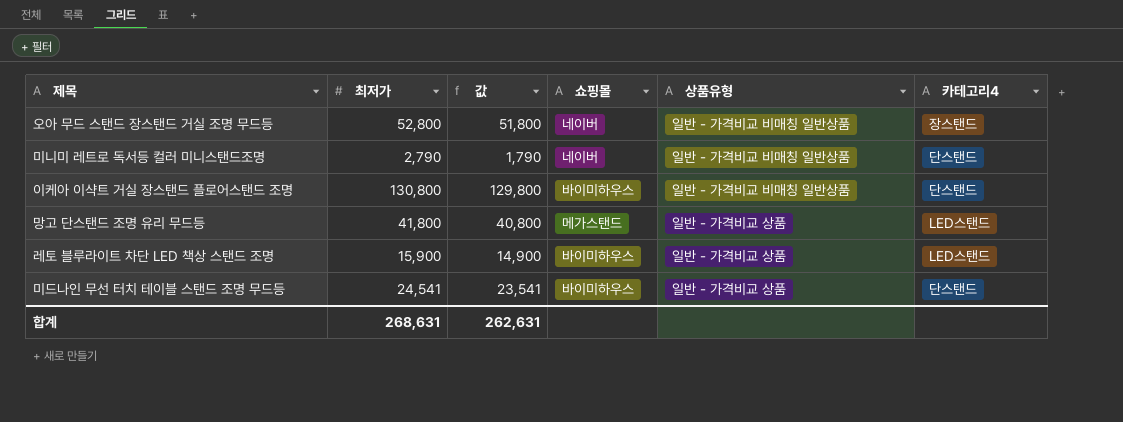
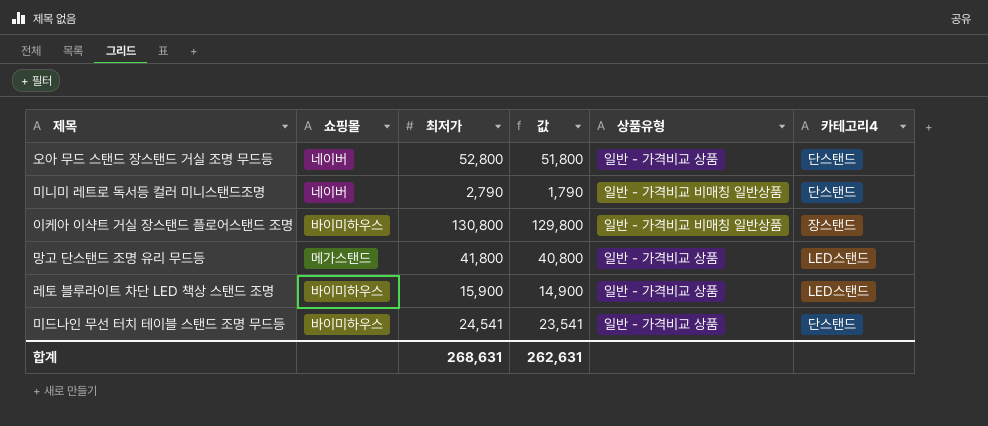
column 쇼핑몰 | position: 4 -> 2
오아 무드 스탠드 장스탠드 거실 조명 무드등 | 상품유형: 일반 - 가격비교 비매칭 일반상품 -> 일반 - 가격비교 상품
오아 무드 스탠드 장스탠드 거실 조명 무드등 | 카테고리4: 장스탠드 -> 단스탠드
이케아 이샥트 거실 장스탠드 플로어스탠드 조명 | 카테고리4: 단스탠드 -> 장스탠드

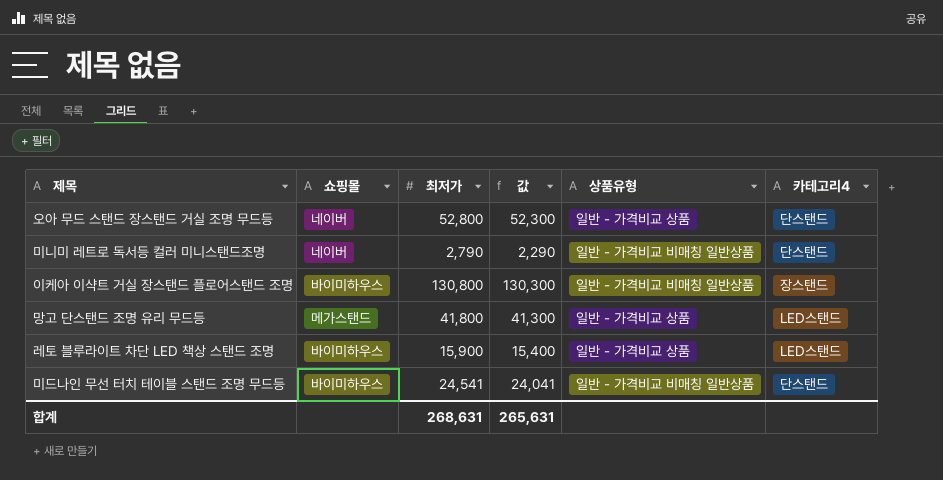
column 값 | formula: [최저가] - 1000 -> [최저가] - 500
미드나인 무선 터치 테이블 스탠드 조명 무드등 | 상품유형: 일반 - 가격비교 상품 -> 일반 - 가격비교 비매칭 일반상품
합계 | 값: 262,631 -> 265,631

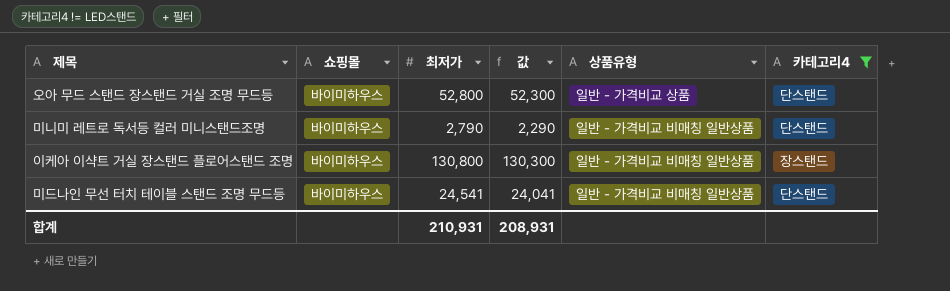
filter: none -> 카테고리4 != LED스탠드
오아 무드 스탠드 장스탠드 거실 조명 무드등 | 쇼핑몰: 네이버 -> 바이미하우스
미니미 레트로 독서등 컬러 미니스탠드조명 | 쇼핑몰: 네이버 -> 바이미하우스
합계 | 최저가: 268,631 -> 210,931
합계 | 값: 265,631 -> 208,931

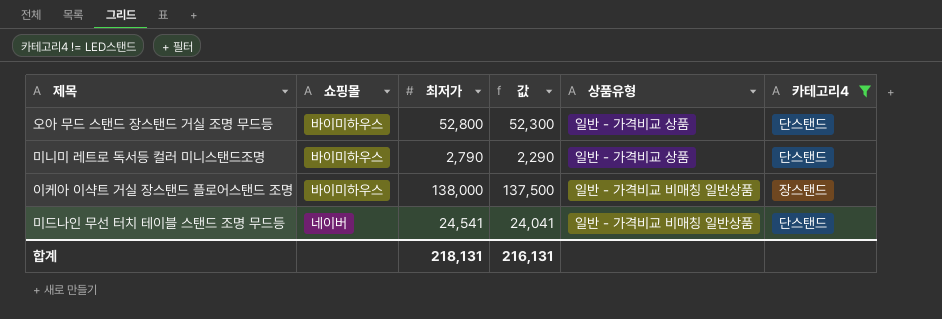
미니미 레트로 독서등 컬러 미니스탠드조명 | 상품유형: 일반 - 가격비교 비매칭 일반상품 -> 일반 - 가격비교 상품
이케아 이샥트 거실 장스탠드 플로어스탠드 조명 | 최저가: 130,800 -> 138,000
이케아 이샥트 거실 장스탠드 플로어스탠드 조명 | 값: 130,300 -> 137,500
미드나인 무선 터치 테이블 스탠드 조명 무드등 | 쇼핑몰: 바이미하우스 -> 네이버
합계 | 최저가: 210,931 -> 218,131
합계 | 값: 208,931 -> 216,131

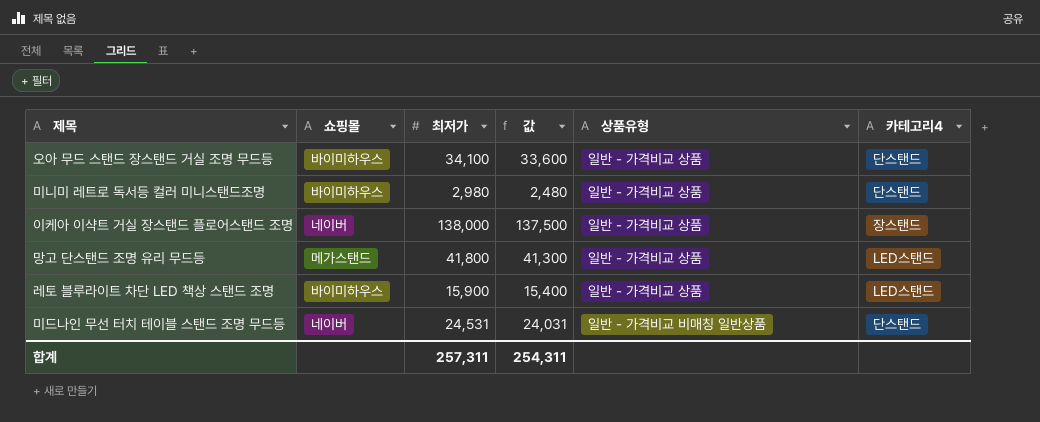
filter: 카테고리4 != LED스탠드 -> none
오아 무드 스탠드 장스탠드 거실 조명 무드등 | 최저가: 52,800 -> 34,100
오아 무드 스탠드 장스탠드 거실 조명 무드등 | 값: 52,300 -> 33,600
미니미 레트로 독서등 컬러 미니스탠드조명 | 최저가: 2,790 -> 2,980
미니미 레트로 독서등 컬러 미니스탠드조명 | 값: 2,290 -> 2,480
이케아 이샥트 거실 장스탠드 플로어스탠드 조명 | 쇼핑몰: 바이미하우스 -> 네이버
이케아 이샥트 거실 장스탠드 플로어스탠드 조명 | 상품유형: 일반 - 가격비교 비매칭 일반상품 -> 일반 - 가격비교 상품
미드나인 무선 터치 테이블 스탠드 조명 무드등 | 최저가: 24,541 -> 24,531
미드나인 무선 터치 테이블 스탠드 조명 무드등 | 값: 24,041 -> 24,031
합계 | 최저가: 218,131 -> 257,311
합계 | 값: 216,131 -> 254,311

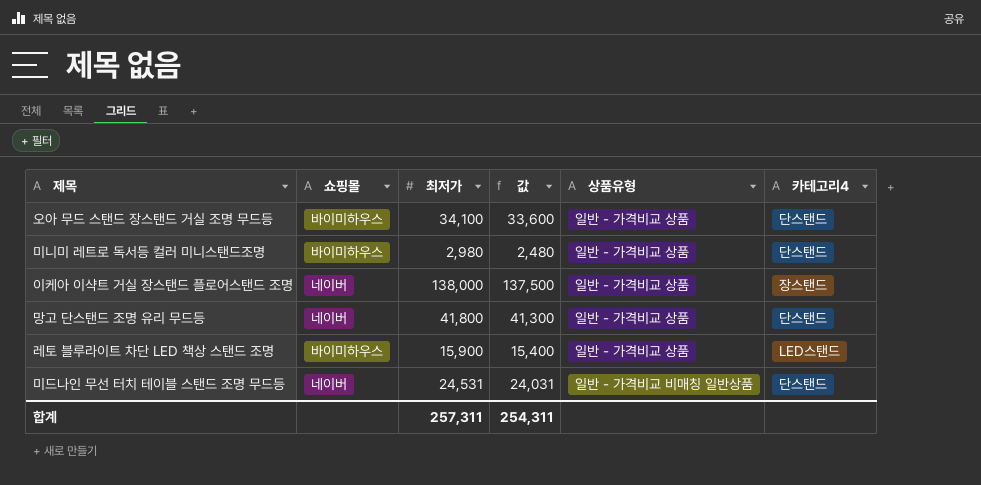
망고 단스탠드 조명 유리 무드등 | 쇼핑몰: 메가스탠드 -> 네이버
망고 단스탠드 조명 유리 무드등 | 카테고리4: LED스탠드 -> 단스탠드

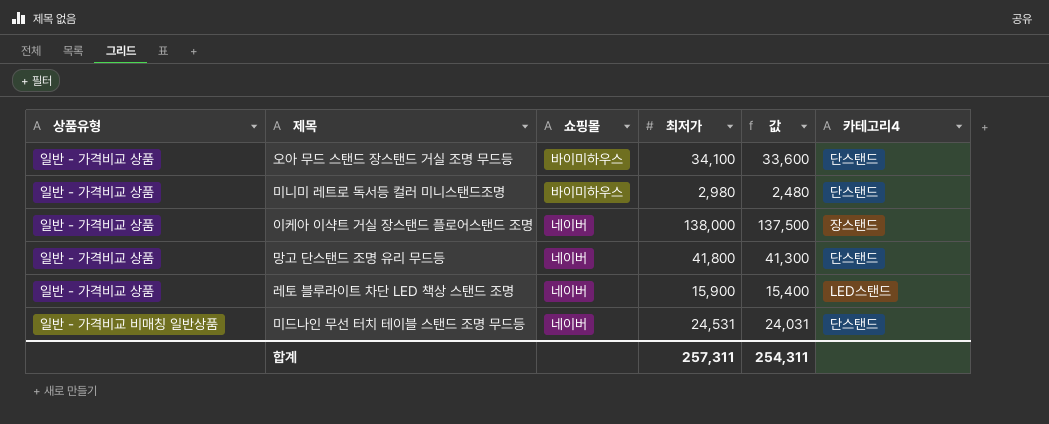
column 상품유형 | position: 5 -> 1
레토 블루라이트 차단 LED 책상 스탠드 조명 | 쇼핑몰: 바이미하우스 -> 네이버

